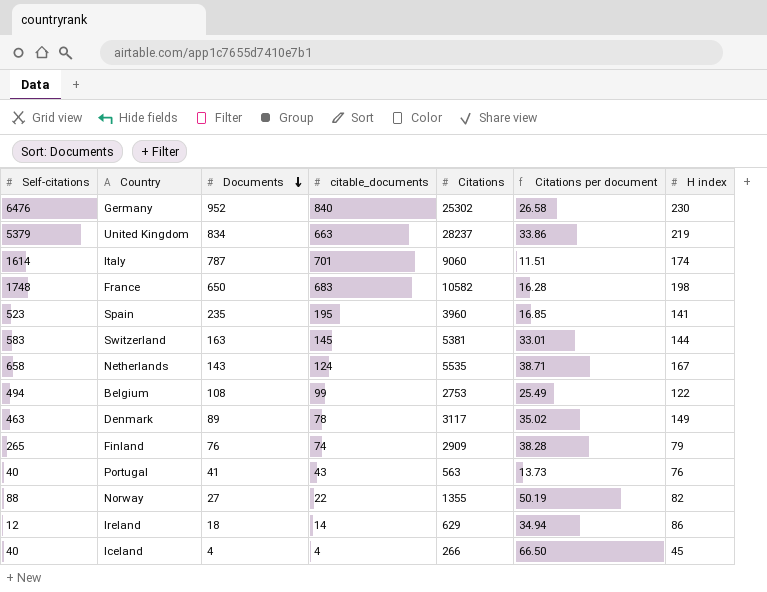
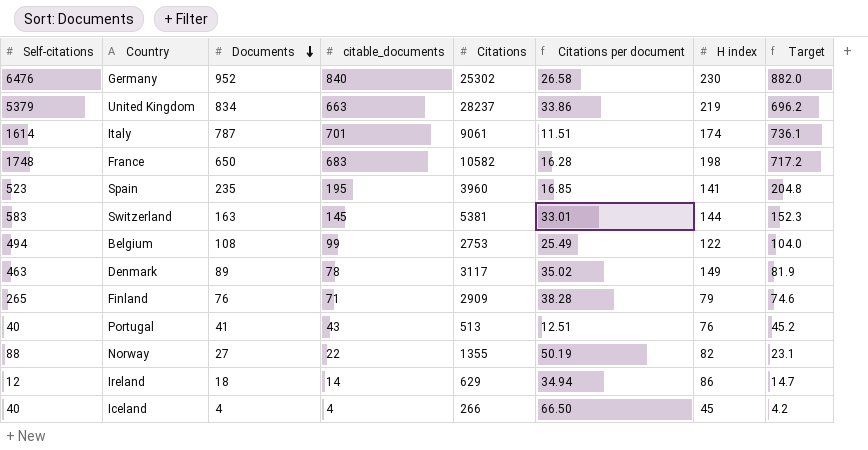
column Target | formula: none -> [citable_documents] * 1.05
row Netherlands: 658 | 143 | 124 | 5535 | 38.71 | 167 -> none
Italy | Citations: 9060 -> 9061
Finland | citable_documents: 74 -> 71
Portugal | Citations: 563 -> 513
Portugal | Citations per document: 13.73 -> 12.51

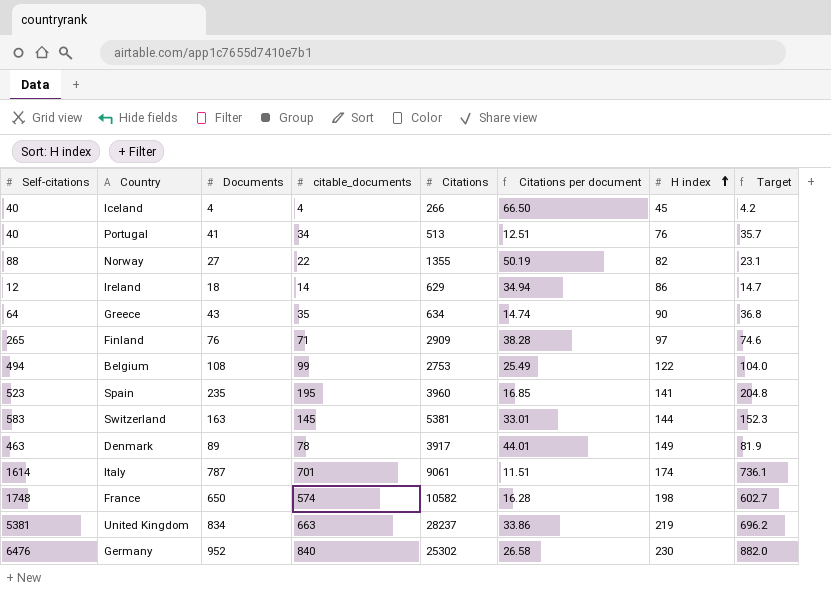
row order: Documents descending -> H index ascending
Portugal | citable_documents: 43 -> 34
Portugal | Target: 45.2 -> 35.7
row Greece: none -> 64 | 43 | 35 | 634 | 14.74 | 90 | 36.8
Finland | H index: 79 -> 97
Denmark | Citations: 3117 -> 3917
Denmark | Citations per document: 35.02 -> 44.01
France | citable_documents: 683 -> 574
France | Target: 717.2 -> 602.7
United Kingdom | Self-citations: 5379 -> 5381

